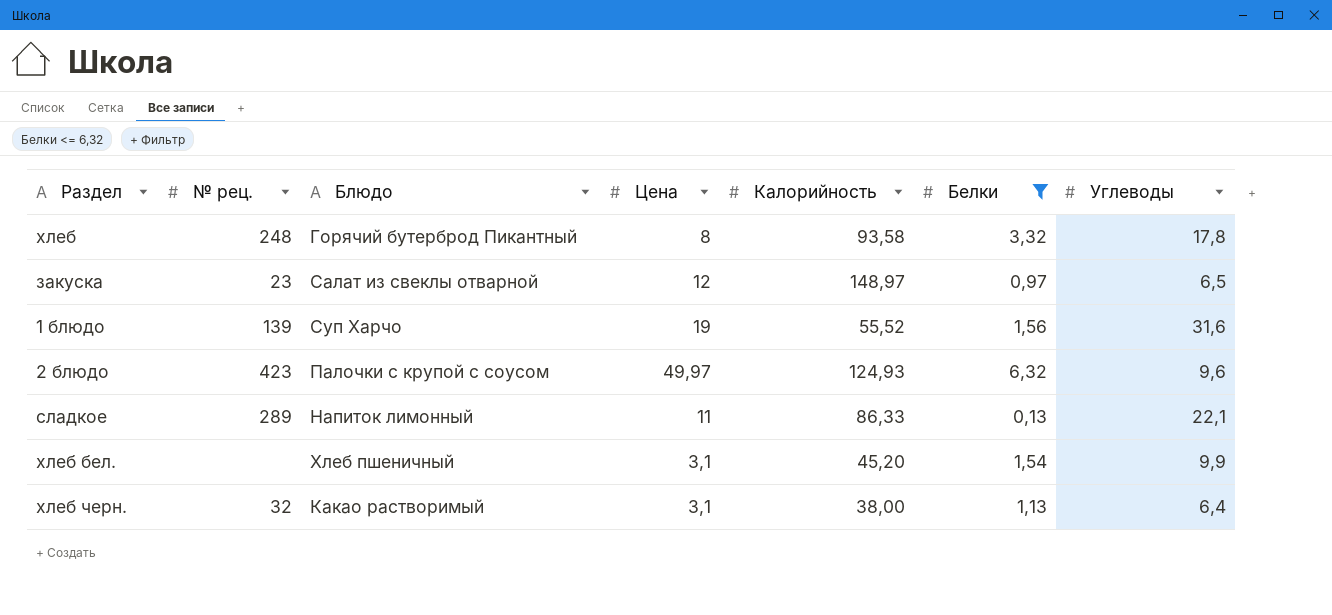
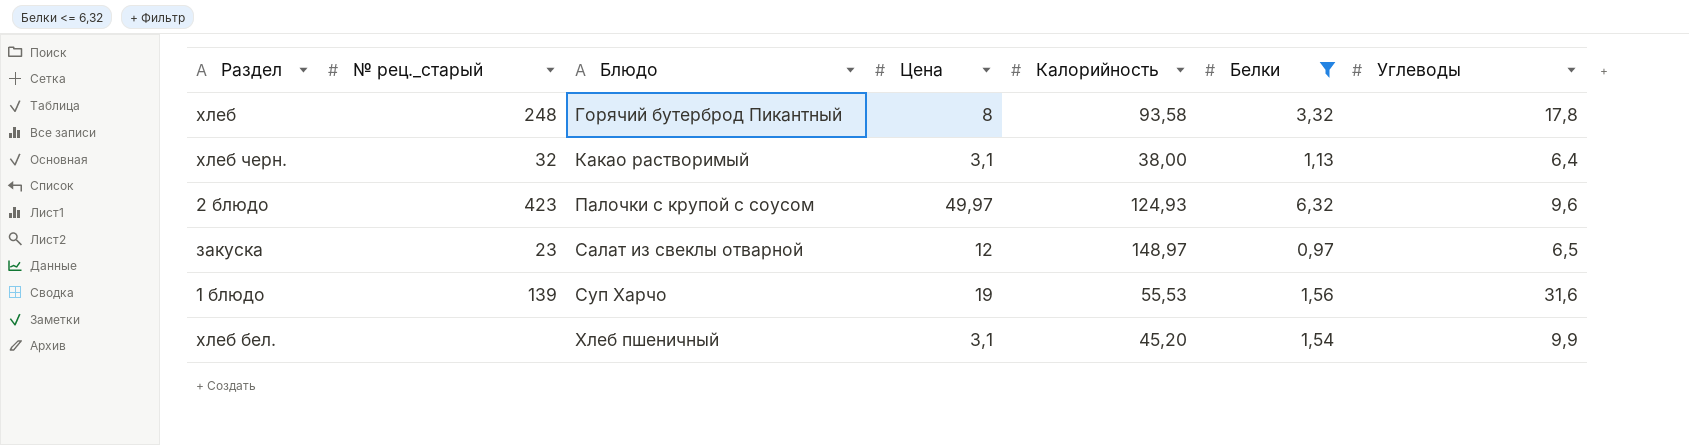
row order: none -> Блюдо ascending
column name: № рец. -> № рец._старый
row сладкое: 289 | Напиток лимонный | 11 | 86,33 | 0,13 | 22,1 -> none
1 блюдо | Калорийность: 55,52 -> 55,53

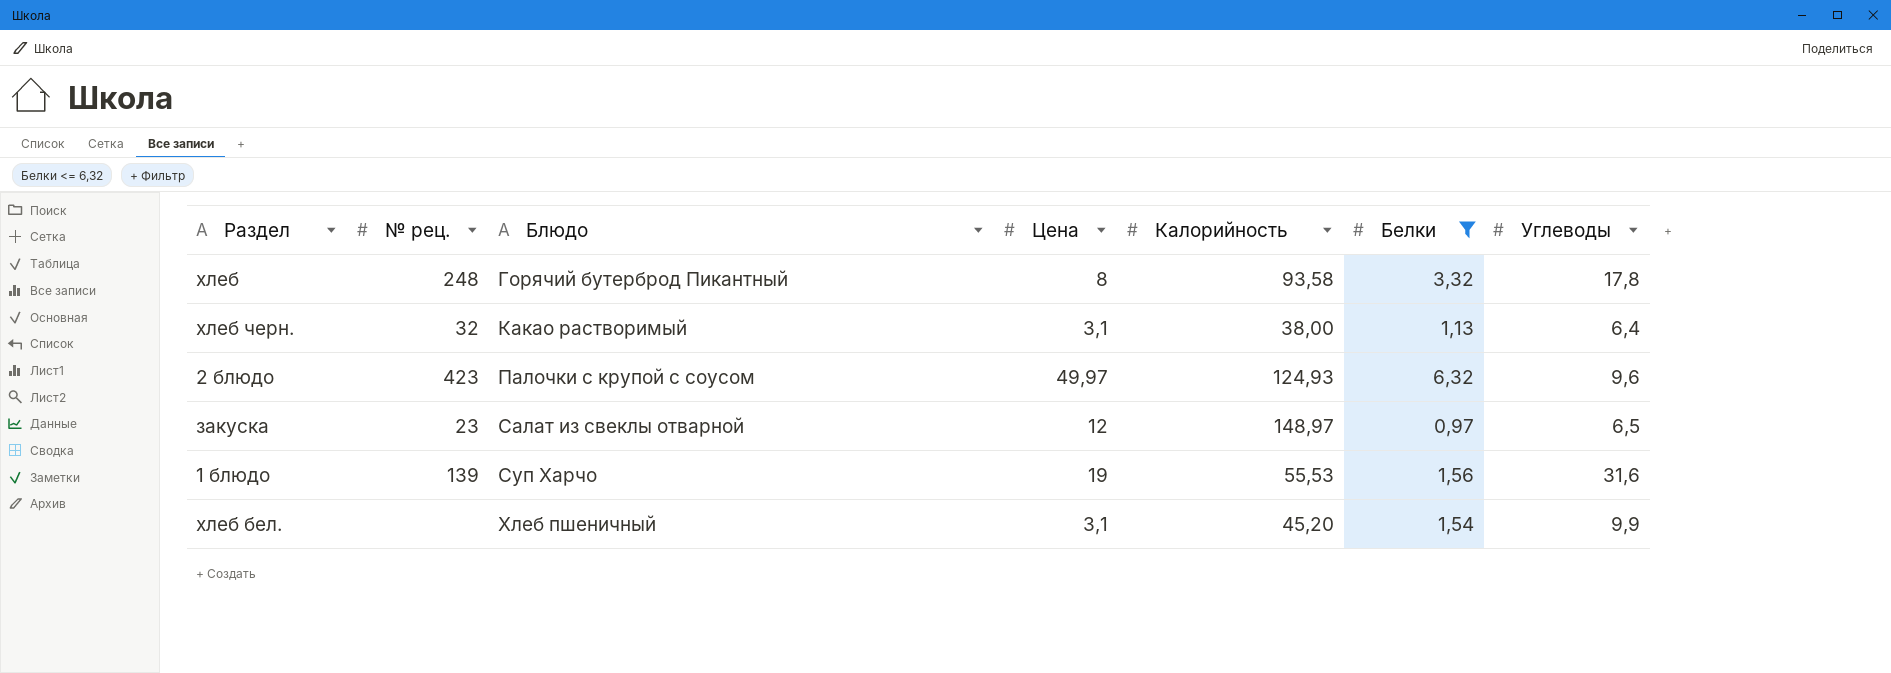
column name: № рец._старый -> № рец.

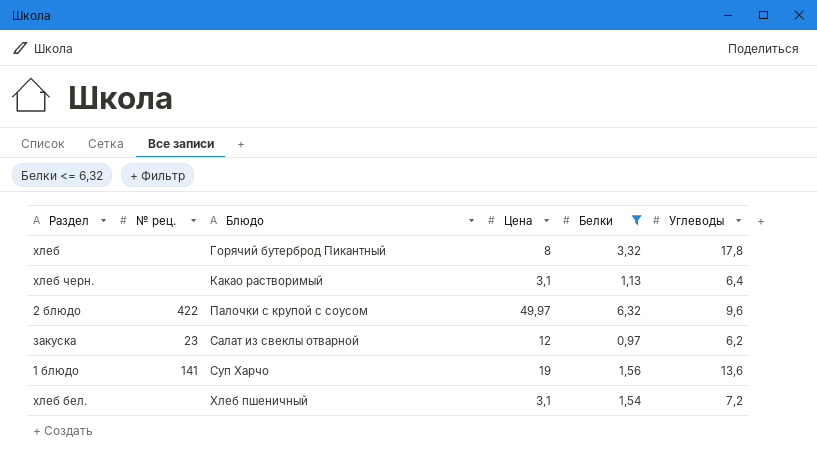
column Калорийность | position: 5 -> none
хлеб | № рец.: 248 -> none
хлеб черн. | № рец.: 32 -> none
2 блюдо | № рец.: 423 -> 422
закуска | Углеводы: 6,5 -> 6,2
1 блюдо | № рец.: 139 -> 141
1 блюдо | Углеводы: 31,6 -> 13,6
хлеб бел. | Углеводы: 9,9 -> 7,2

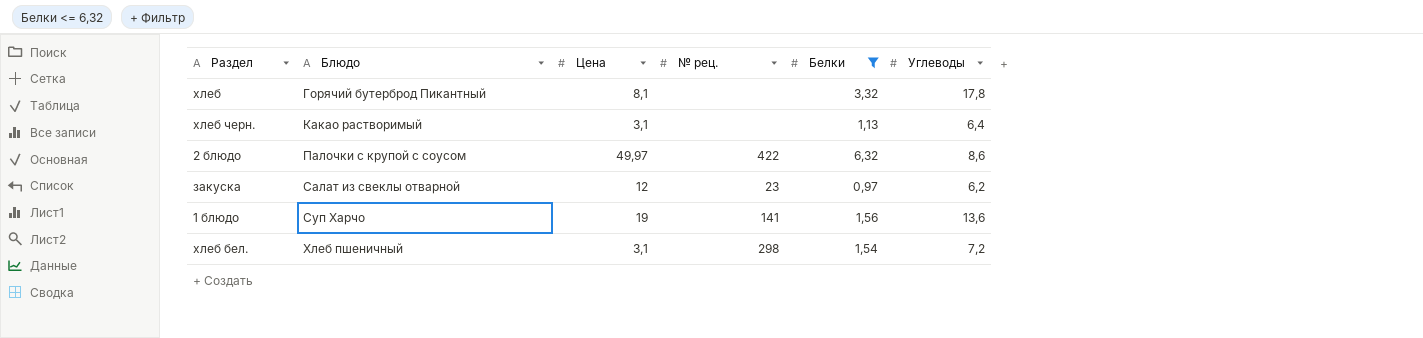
column № рец. | position: 2 -> 4
хлеб | Цена: 8 -> 8,1
2 блюдо | Углеводы: 9,6 -> 8,6
хлеб бел. | № рец.: none -> 298

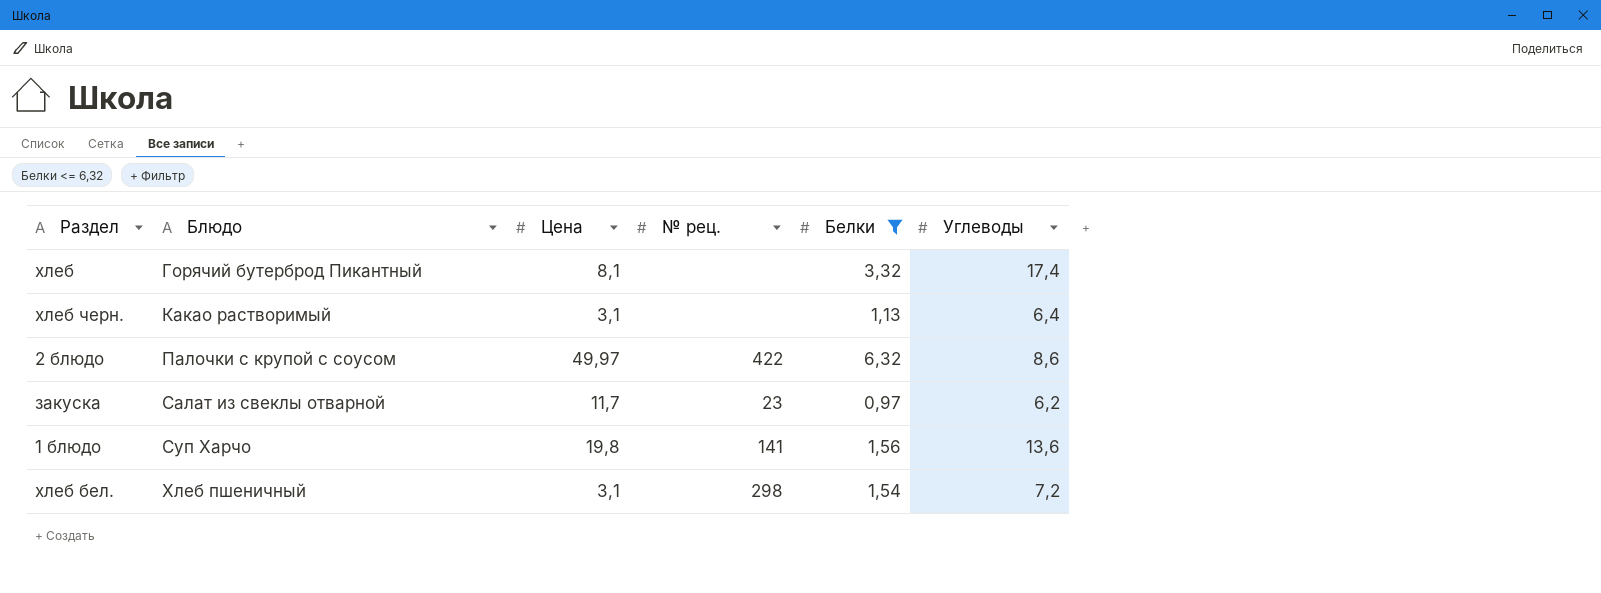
хлеб | Углеводы: 17,8 -> 17,4
закуска | Цена: 12 -> 11,7
1 блюдо | Цена: 19 -> 19,8

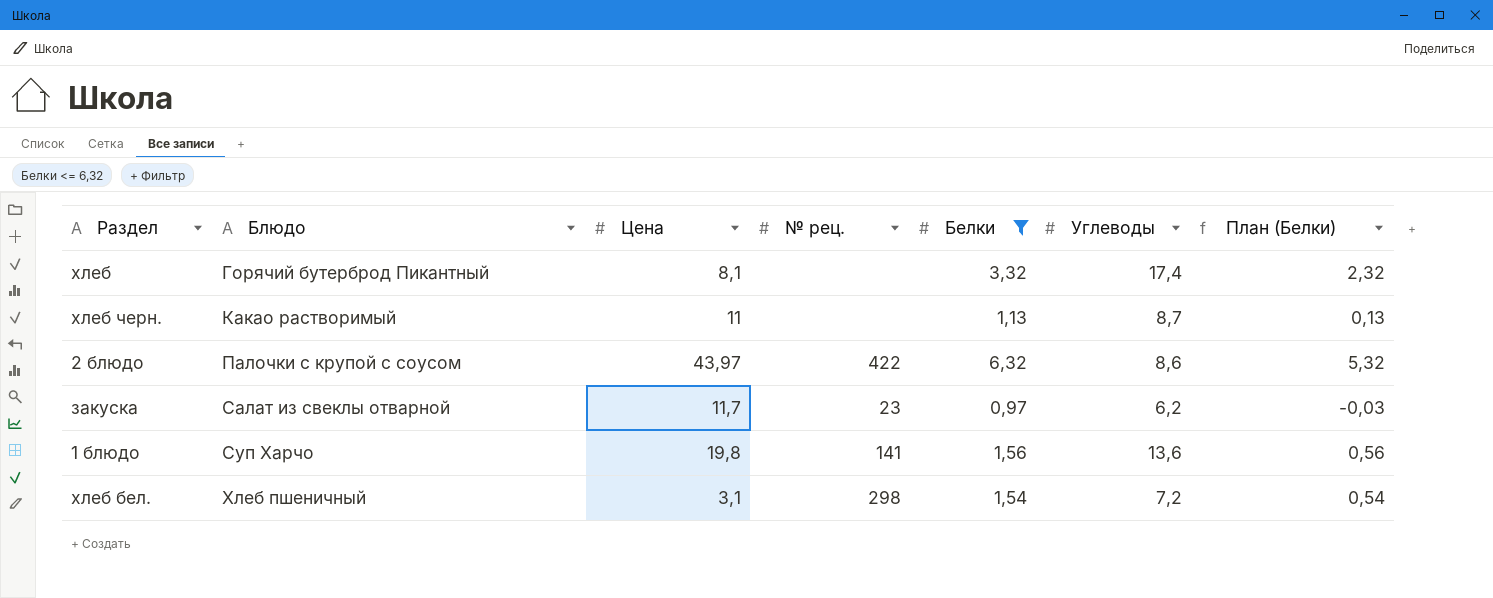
column План (Белки) | formula: none -> [Белки] - 1
хлеб черн. | Цена: 3,1 -> 11
хлеб черн. | Углеводы: 6,4 -> 8,7
2 блюдо | Цена: 49,97 -> 43,97

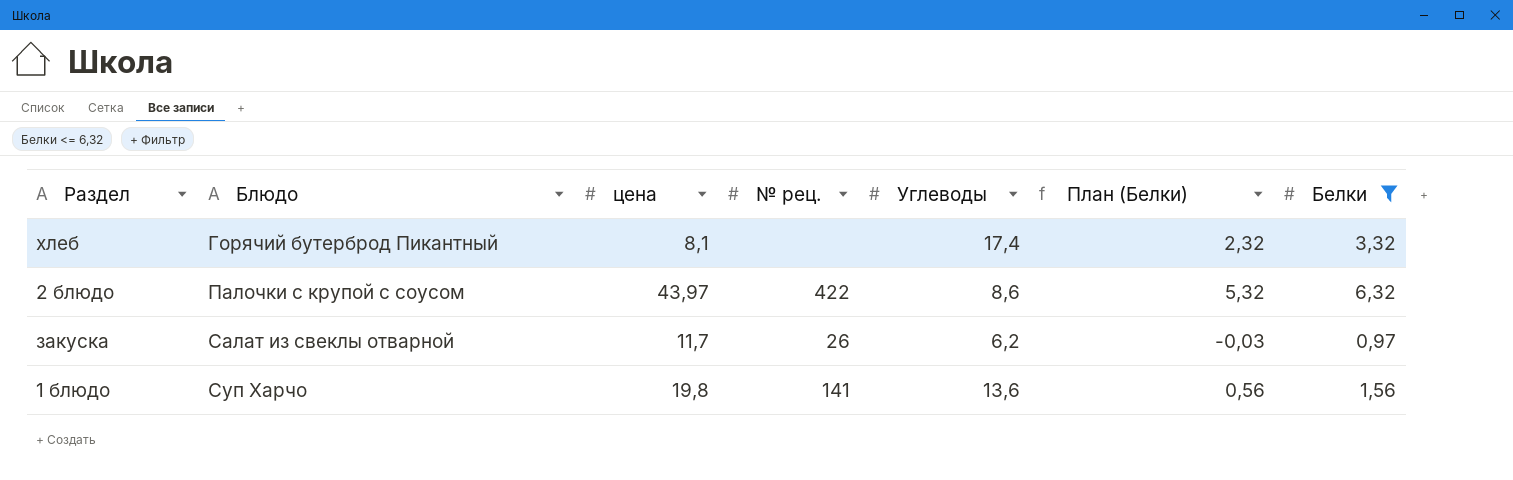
column name: Цена -> цена
column Белки | position: 5 -> 7
row хлеб черн.: Какао растворимый | 11 | none | 1,13 | 8,7 | 0,13 -> none
row хлеб бел.: Хлеб пшеничный | 3,1 | 298 | 1,54 | 7,2 | 0,54 -> none
закуска | № рец.: 23 -> 26

